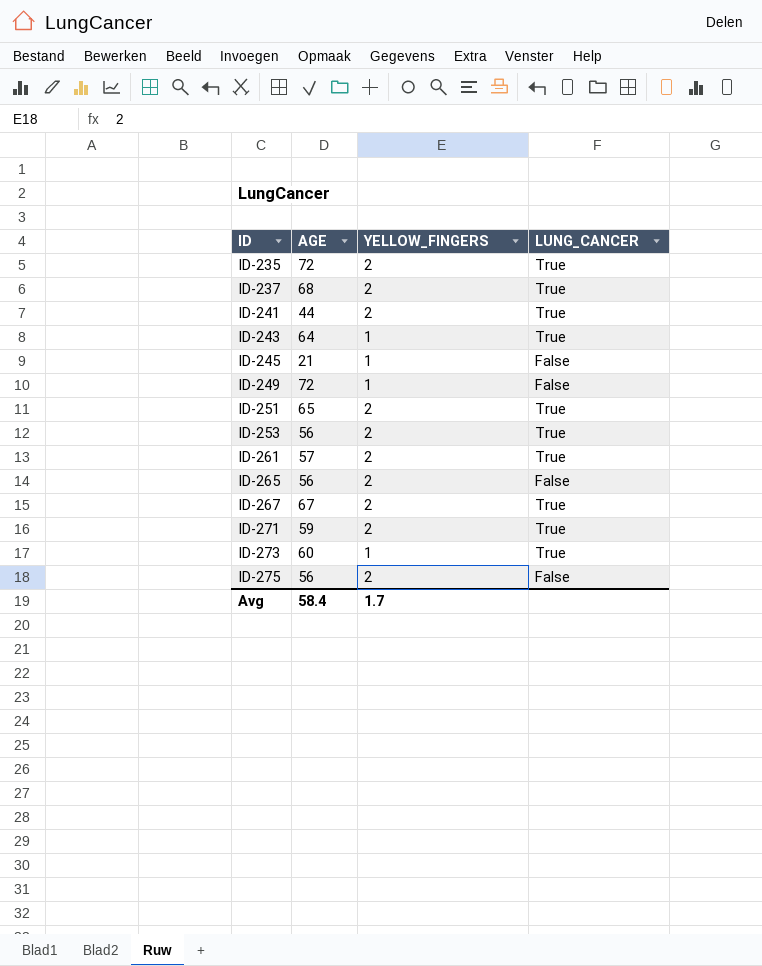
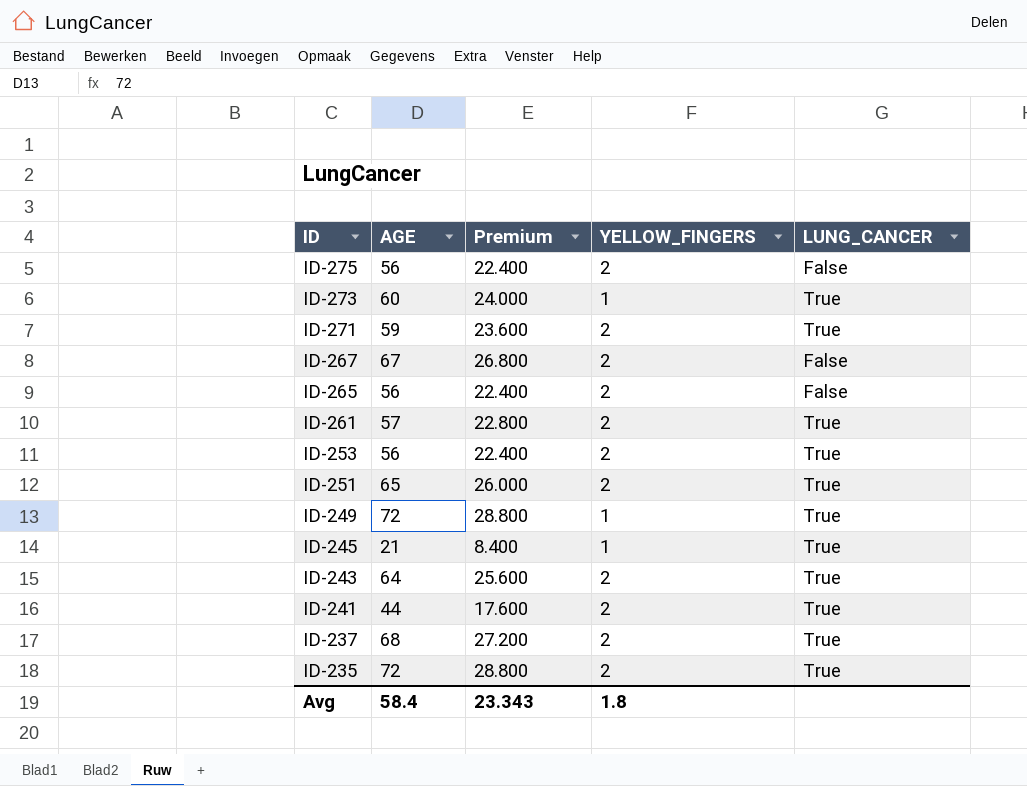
row order: ID ascending -> ID descending
column Premium | formula: none -> [AGE] * 0.4
ID-267 | LUNG_CANCER: True -> False
ID-249 | LUNG_CANCER: False -> True
ID-245 | LUNG_CANCER: False -> True
ID-243 | YELLOW_FINGERS: 1 -> 2
Avg | YELLOW_FINGERS: 1.7 -> 1.8

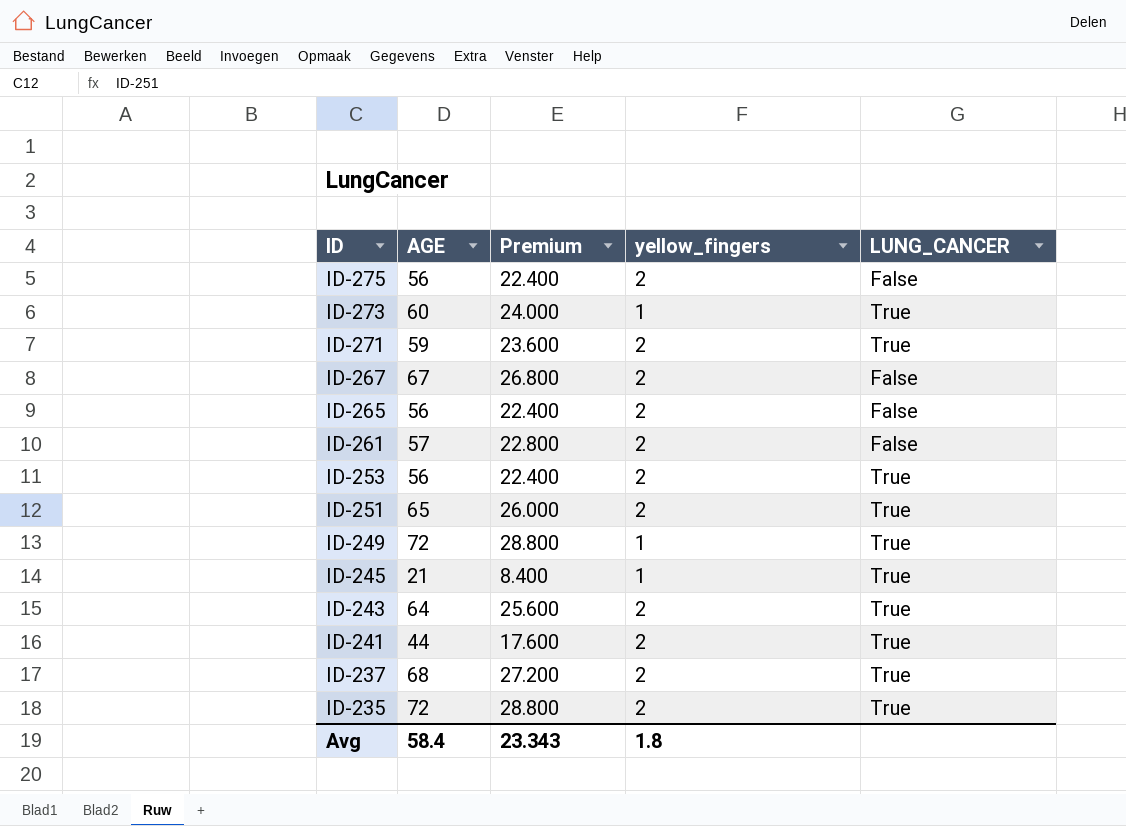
column name: YELLOW_FINGERS -> yellow_fingers
ID-261 | LUNG_CANCER: True -> False

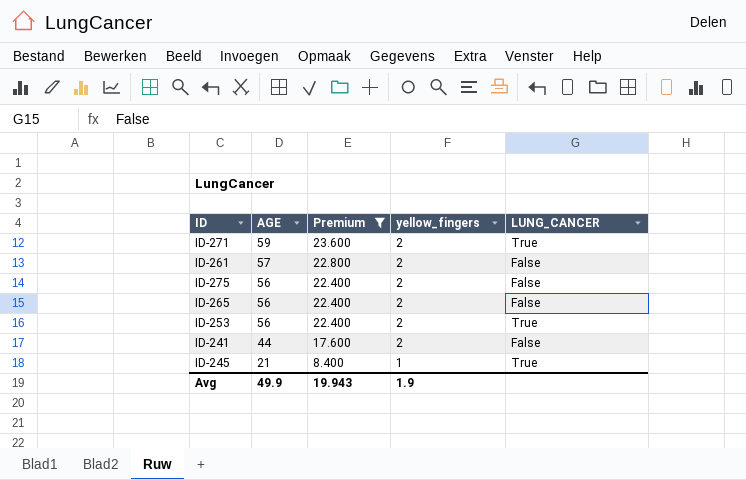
filter: none -> Premium <= 23.600
row order: ID descending -> AGE descending
ID-241 | LUNG_CANCER: True -> False
Avg | AGE: 58.4 -> 49.9
Avg | Premium: 23.343 -> 19.943
Avg | yellow_fingers: 1.8 -> 1.9

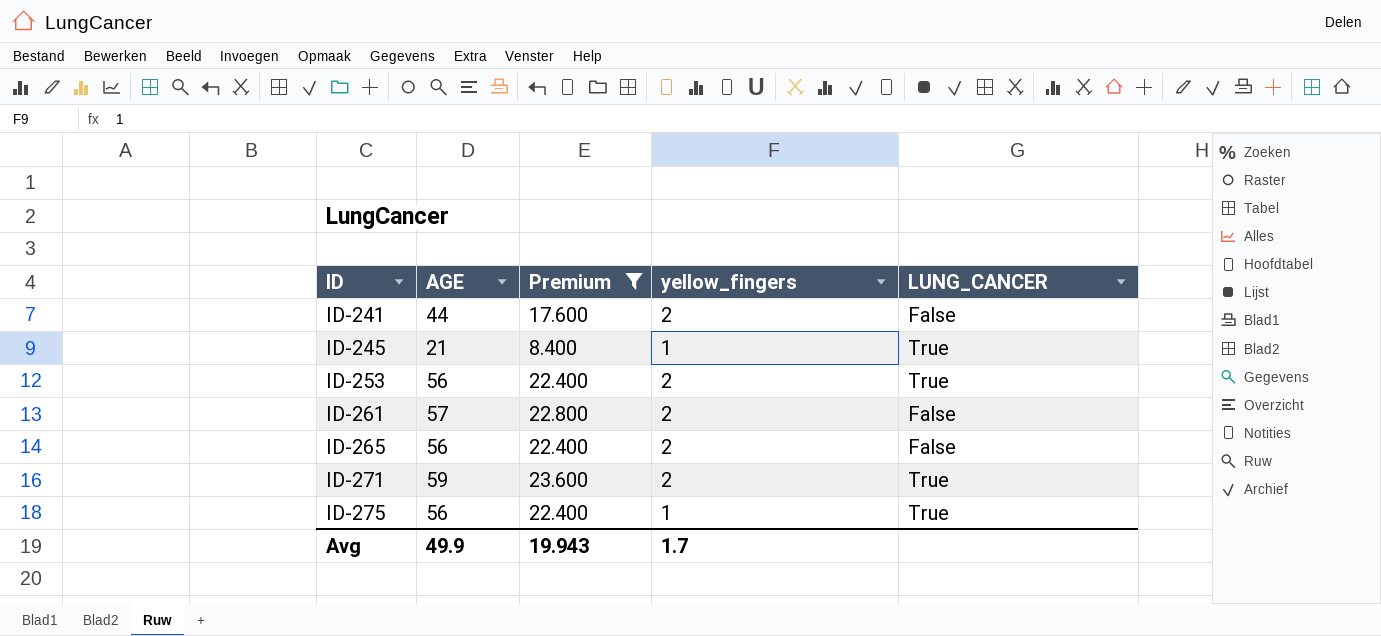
row order: AGE descending -> ID ascending
ID-275 | yellow_fingers: 2 -> 1
ID-275 | LUNG_CANCER: False -> True
Avg | yellow_fingers: 1.9 -> 1.7

